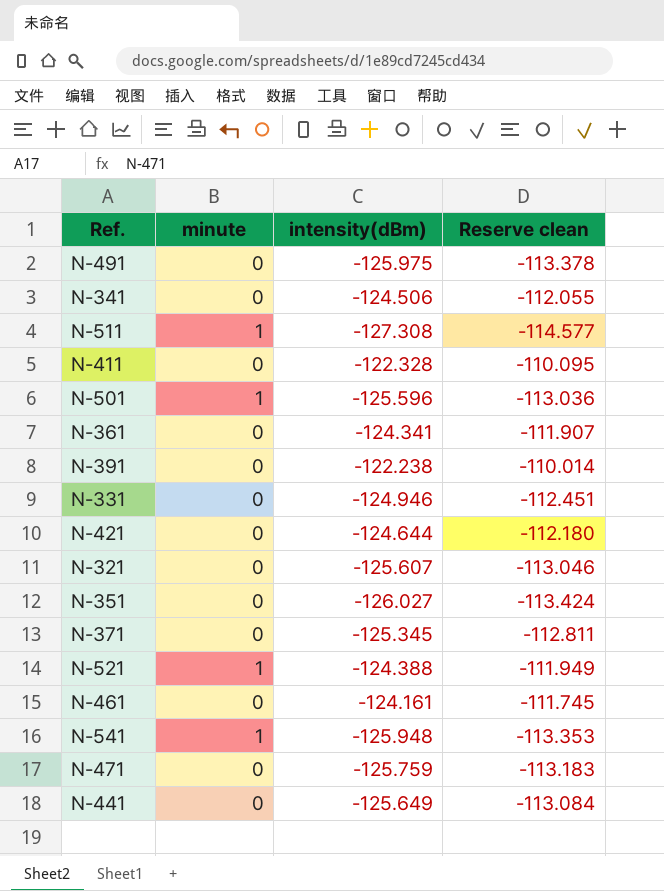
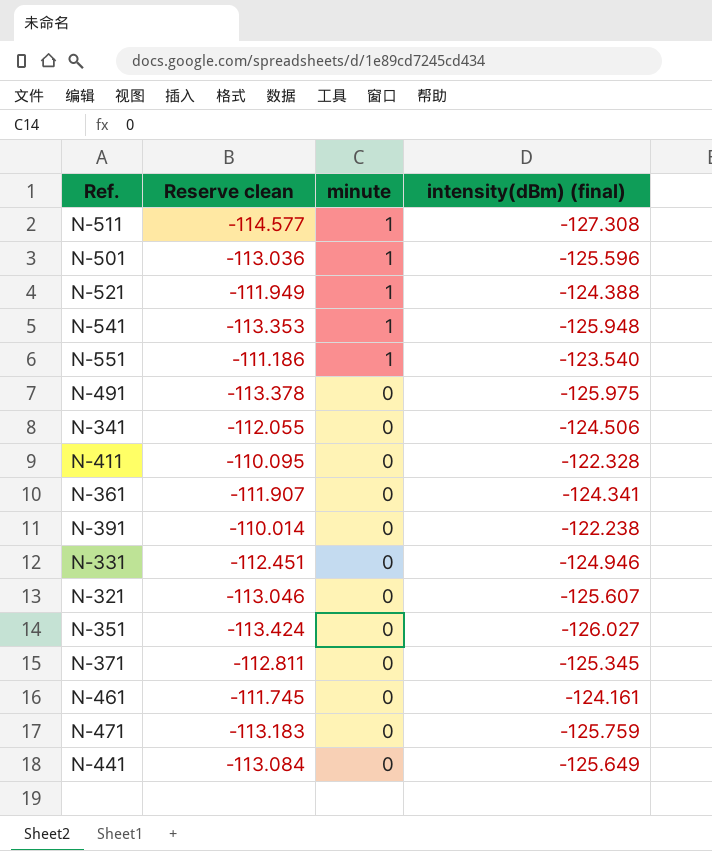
row order: none -> minute descending
column Reserve clean | position: 4 -> 2
column name: intensity(dBm) -> intensity(dBm) (final)
row N-421: 0 | -124.644 | -112.180 -> none
row N-551: none -> -111.186 | 1 | -123.540

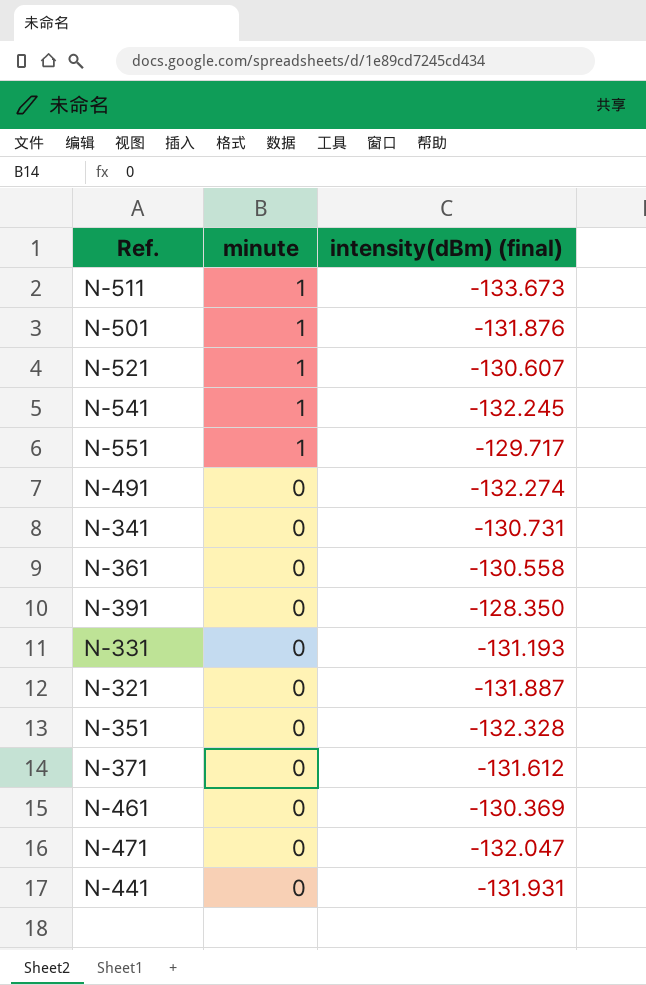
column Reserve clean | formula: [intensity(dBm) (final)] * 0.9 -> none
row N-411: -110.095 | 0 | -122.328 -> none
N-511 | intensity(dBm) (final): -127.308 -> -133.673
N-501 | intensity(dBm) (final): -125.596 -> -131.876
N-521 | intensity(dBm) (final): -124.388 -> -130.607
N-541 | intensity(dBm) (final): -125.948 -> -132.245
N-551 | intensity(dBm) (final): -123.540 -> -129.717
N-491 | intensity(dBm) (final): -125.975 -> -132.274
N-341 | intensity(dBm) (final): -124.506 -> -130.731
N-361 | intensity(dBm) (final): -124.341 -> -130.558
N-391 | intensity(dBm) (final): -122.238 -> -128.350
N-331 | intensity(dBm) (final): -124.946 -> -131.193
N-321 | intensity(dBm) (final): -125.607 -> -131.887
N-351 | intensity(dBm) (final): -126.027 -> -132.328
N-371 | intensity(dBm) (final): -125.345 -> -131.612
N-461 | intensity(dBm) (final): -124.161 -> -130.369
N-471 | intensity(dBm) (final): -125.759 -> -132.047
N-441 | intensity(dBm) (final): -125.649 -> -131.931

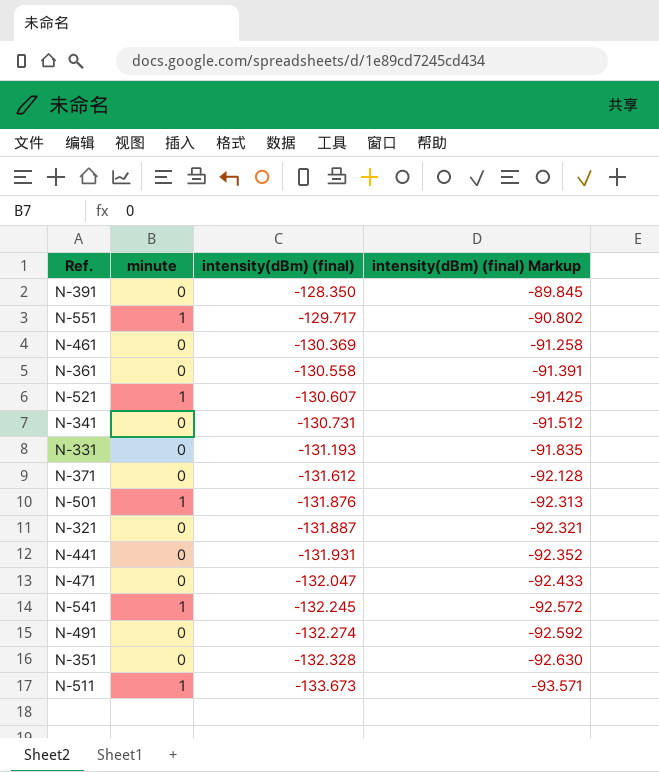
row order: minute descending -> intensity(dBm) (final) descending
column intensity(dBm) (final) Markup | formula: none -> [intensity(dBm) (final)] * 0.7

